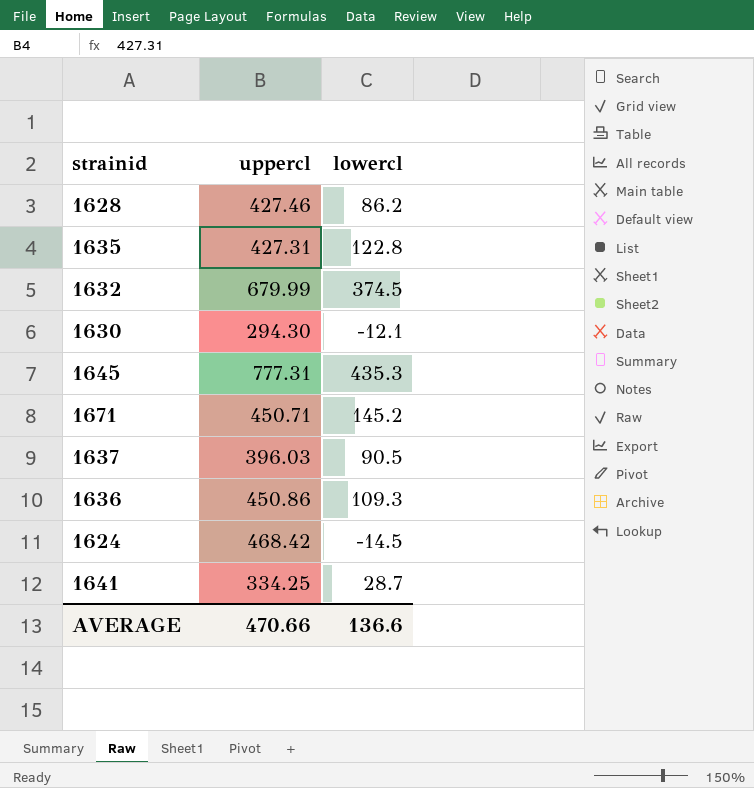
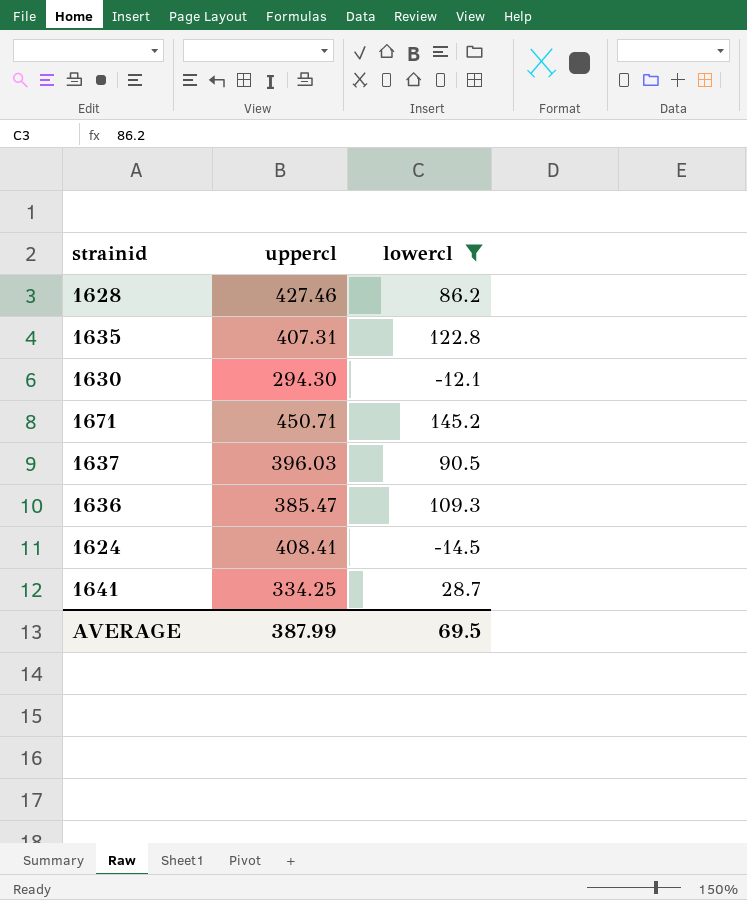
filter: none -> lowercl <= 145.2
1635 | uppercl: 427.31 -> 407.31
1636 | uppercl: 450.86 -> 385.47
1624 | uppercl: 468.42 -> 408.41
AVERAGE | uppercl: 470.66 -> 387.99
AVERAGE | lowercl: 136.6 -> 69.5

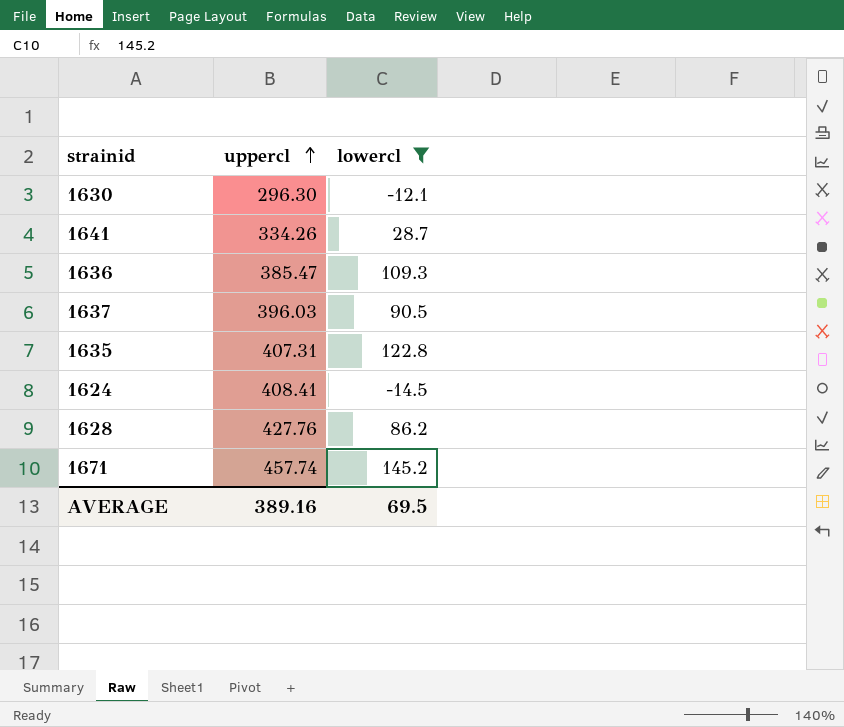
row order: none -> uppercl ascending
1630 | uppercl: 294.30 -> 296.30
1641 | uppercl: 334.25 -> 334.26
1628 | uppercl: 427.46 -> 427.76
1671 | uppercl: 450.71 -> 457.74
AVERAGE | uppercl: 387.99 -> 389.16

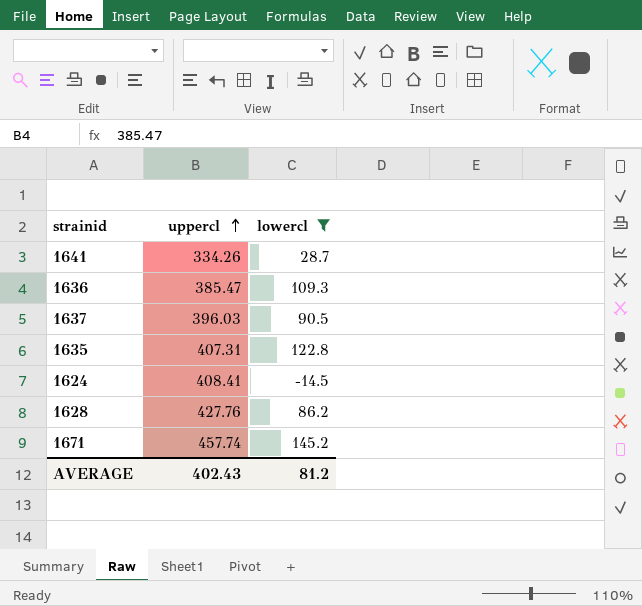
row 1630: 296.30 | -12.1 -> none
AVERAGE | uppercl: 389.16 -> 402.43
AVERAGE | lowercl: 69.5 -> 81.2

